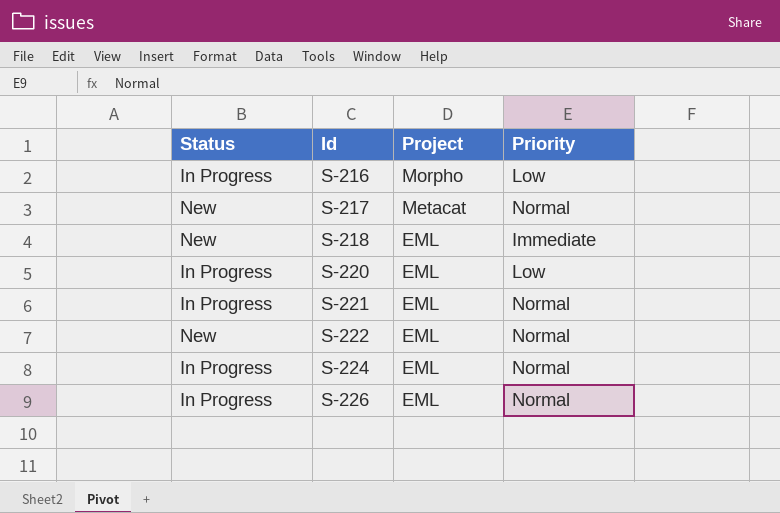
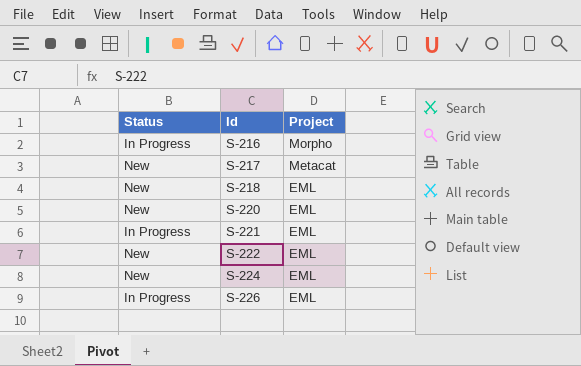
column Priority | position: 4 -> none
S-220 | Status: In Progress -> New
S-224 | Status: In Progress -> New

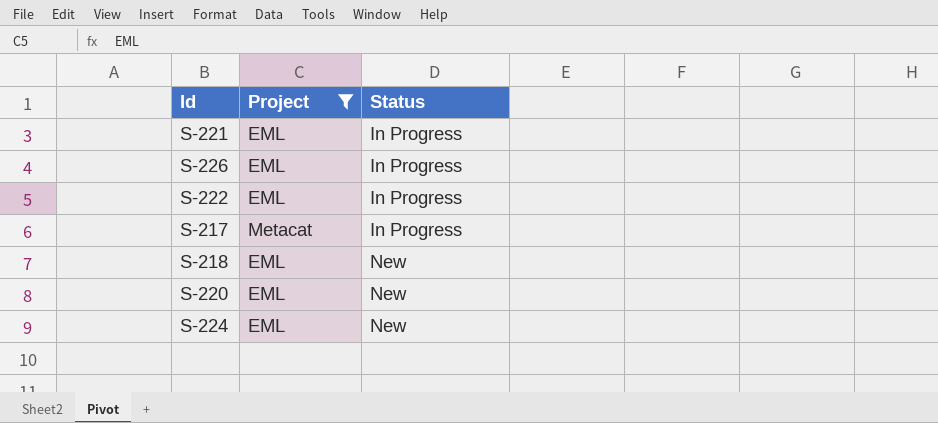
filter: none -> Project != Morpho
row order: Id ascending -> Status ascending
column Status | position: 1 -> 3
S-222 | Status: New -> In Progress
S-217 | Status: New -> In Progress

